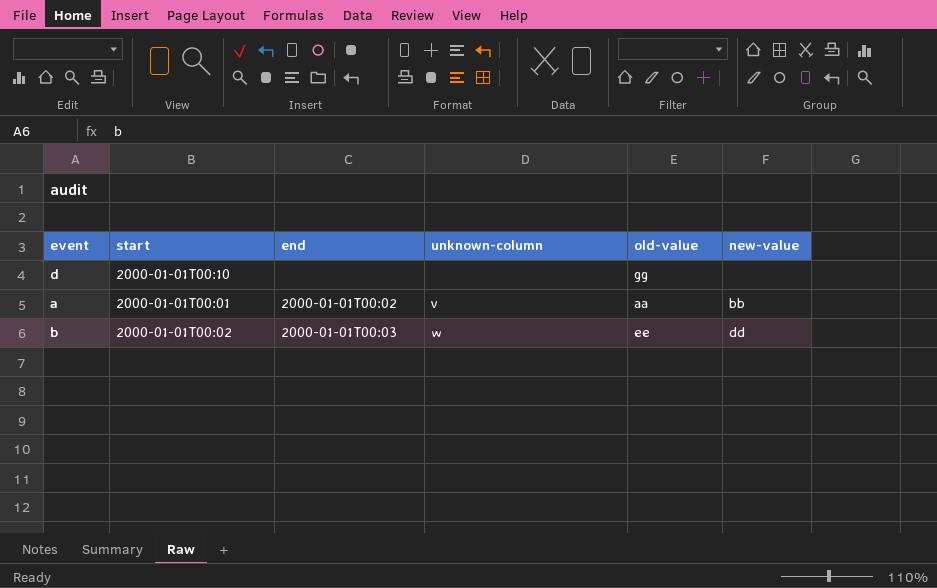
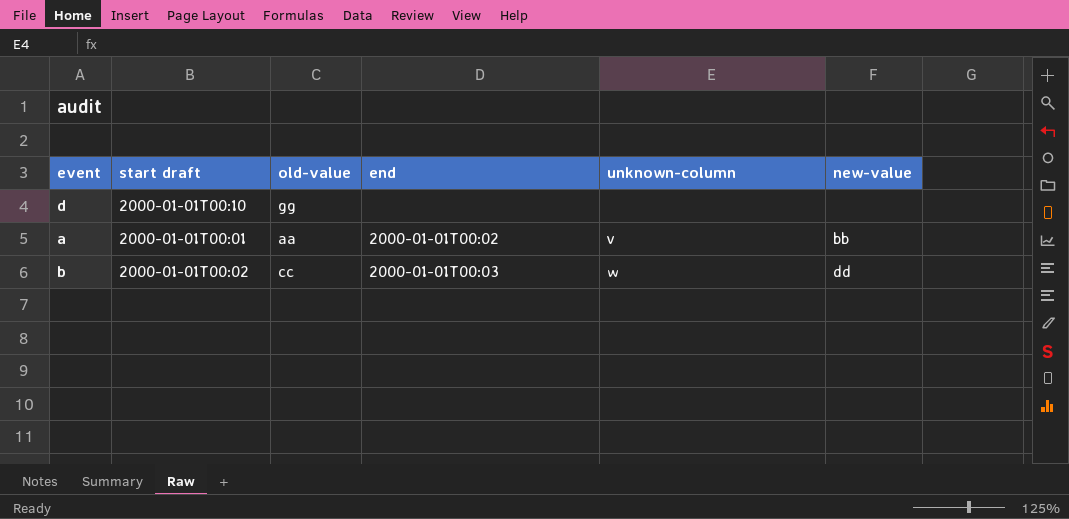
column name: start -> start draft
column old-value | position: 5 -> 3
b | old-value: ee -> cc

